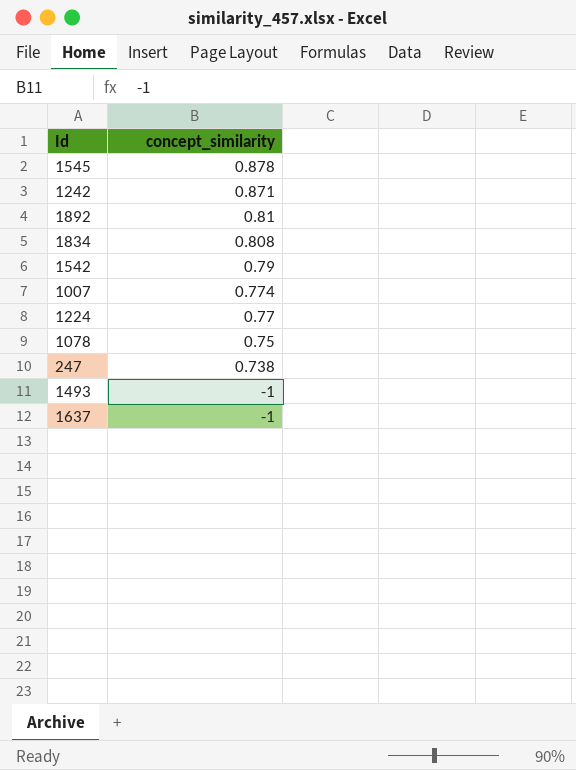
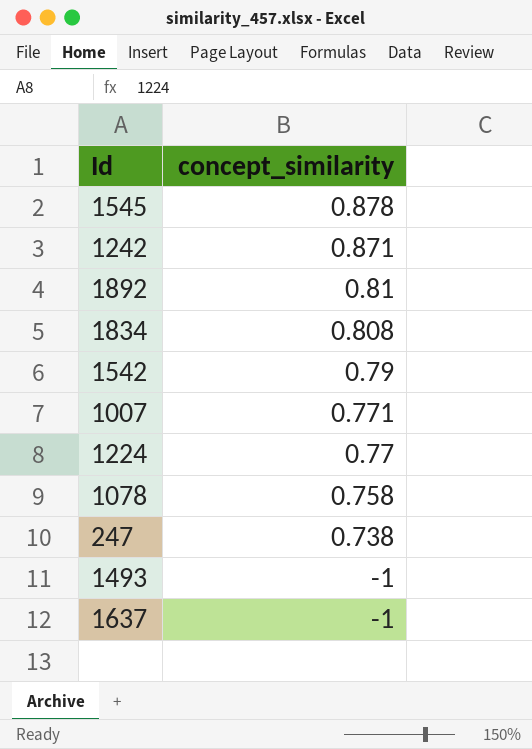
1007 | concept_similarity: 0.774 -> 0.771
1078 | concept_similarity: 0.75 -> 0.758

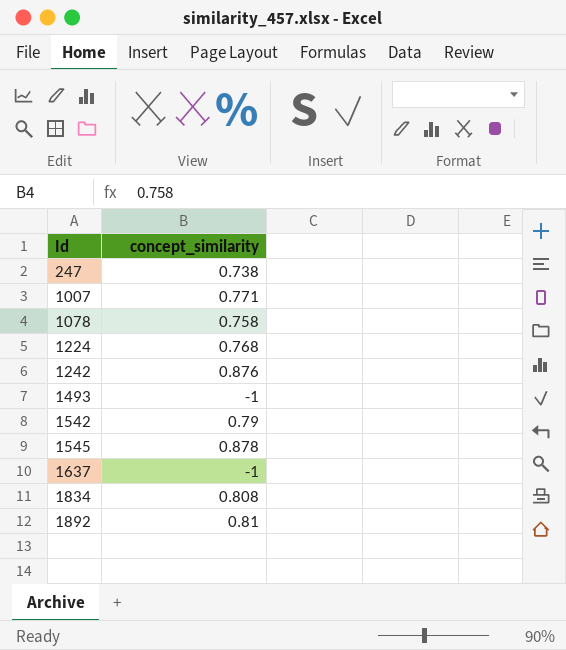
row order: concept_similarity descending -> Id ascending
1224 | concept_similarity: 0.77 -> 0.768
1242 | concept_similarity: 0.871 -> 0.876

